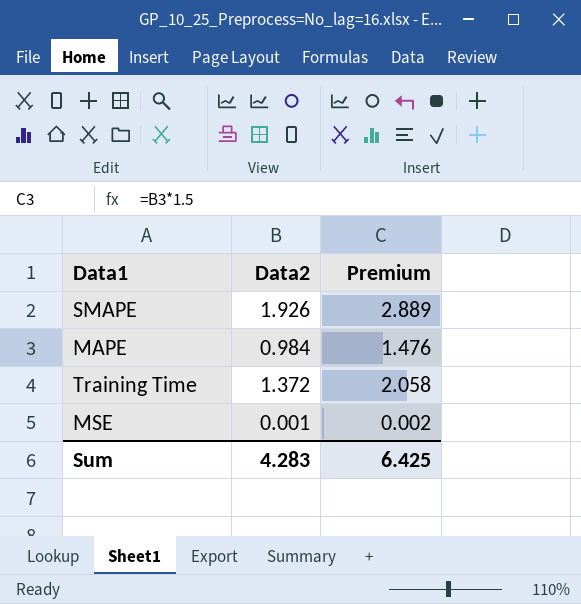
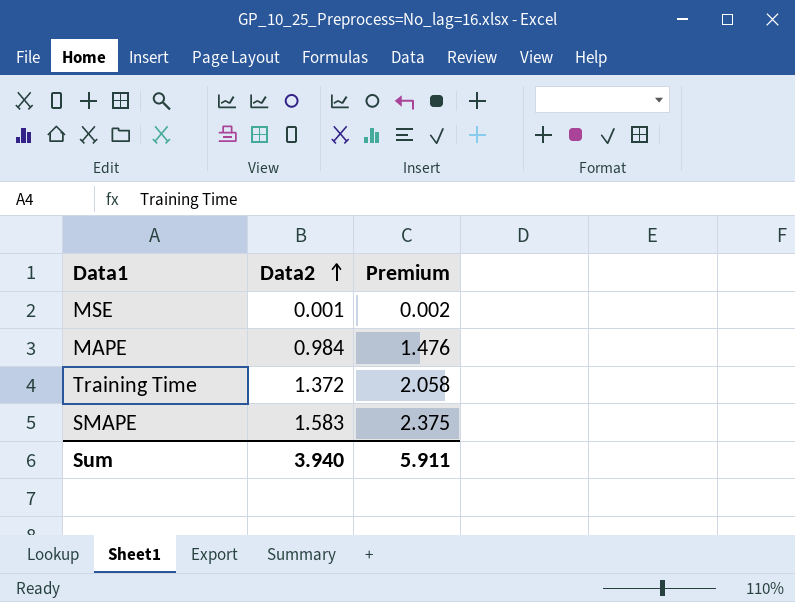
row order: none -> Data2 ascending
SMAPE | Data2: 1.926 -> 1.583
SMAPE | Premium: 2.889 -> 2.375
Sum | Data2: 4.283 -> 3.940
Sum | Premium: 6.425 -> 5.911

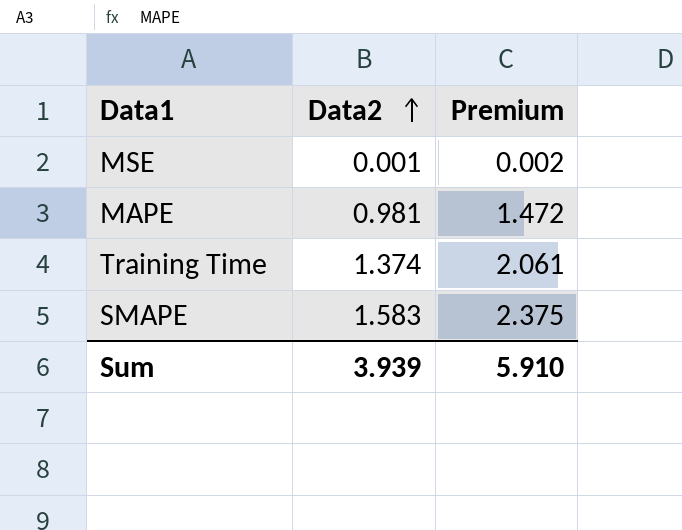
MAPE | Data2: 0.984 -> 0.981
MAPE | Premium: 1.476 -> 1.472
Training Time | Data2: 1.372 -> 1.374
Training Time | Premium: 2.058 -> 2.061
Sum | Data2: 3.940 -> 3.939
Sum | Premium: 5.911 -> 5.910

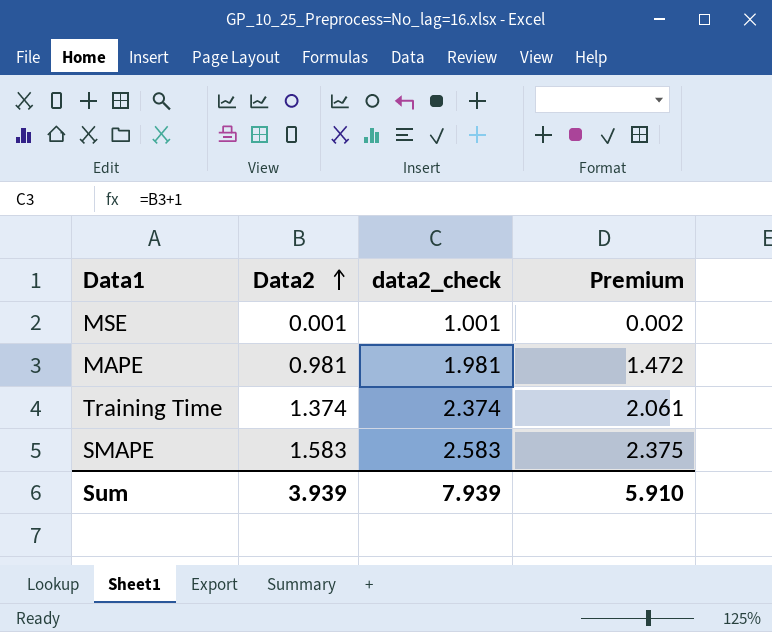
column data2_check | formula: none -> [Data2] + 1

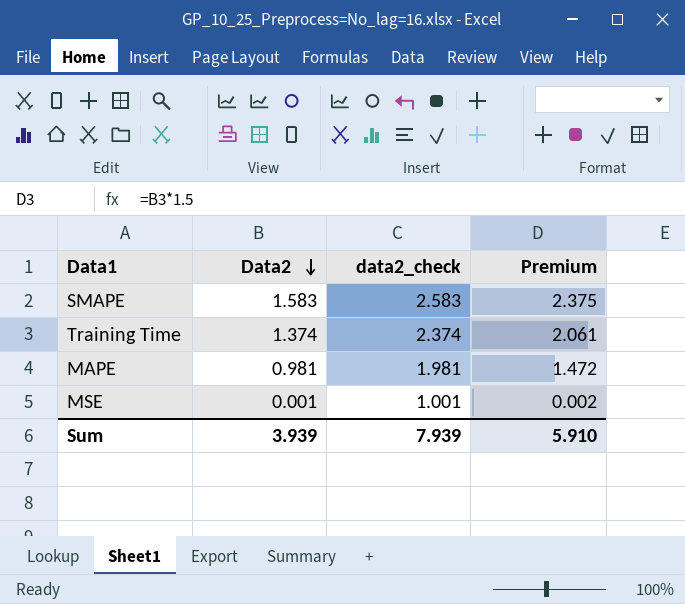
row order: Data2 ascending -> Data2 descending

